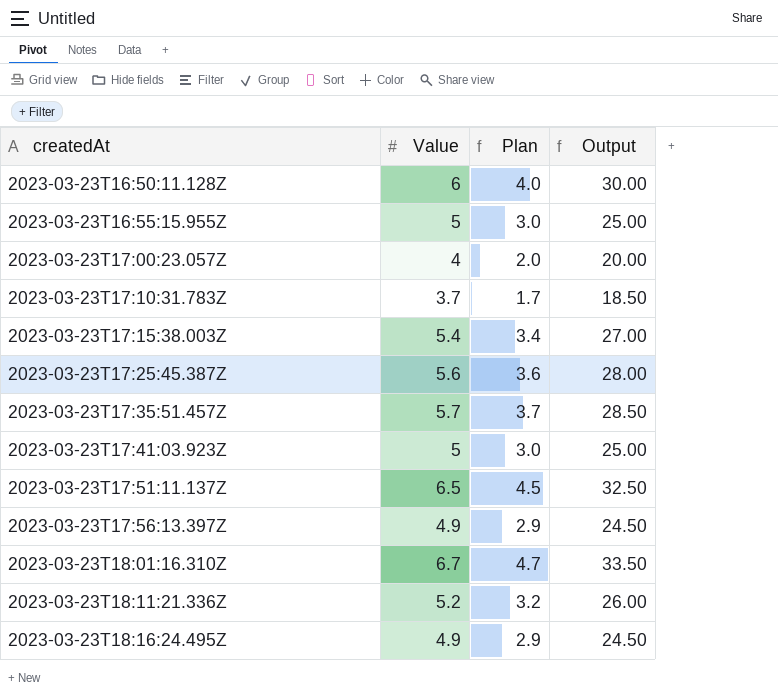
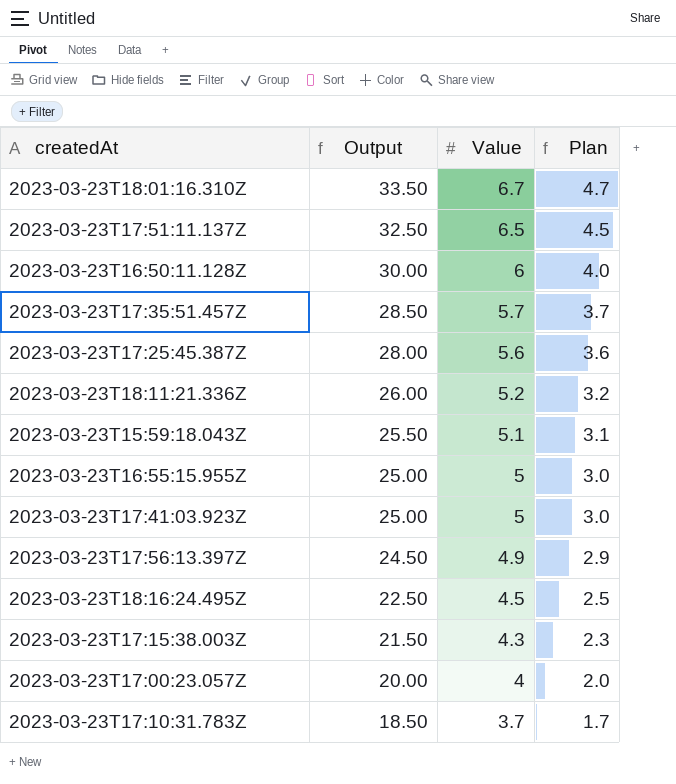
row order: createdAt ascending -> Output descending
column Output | position: 4 -> 2
row 2023-03-23T15:59:18.043Z: none -> 25.50 | 5.1 | 3.1
2023-03-23T18:16:24.495Z | Output: 24.50 -> 22.50
2023-03-23T18:16:24.495Z | Value: 4.9 -> 4.5
2023-03-23T18:16:24.495Z | Plan: 2.9 -> 2.5
2023-03-23T17:15:38.003Z | Output: 27.00 -> 21.50
2023-03-23T17:15:38.003Z | Value: 5.4 -> 4.3
2023-03-23T17:15:38.003Z | Plan: 3.4 -> 2.3

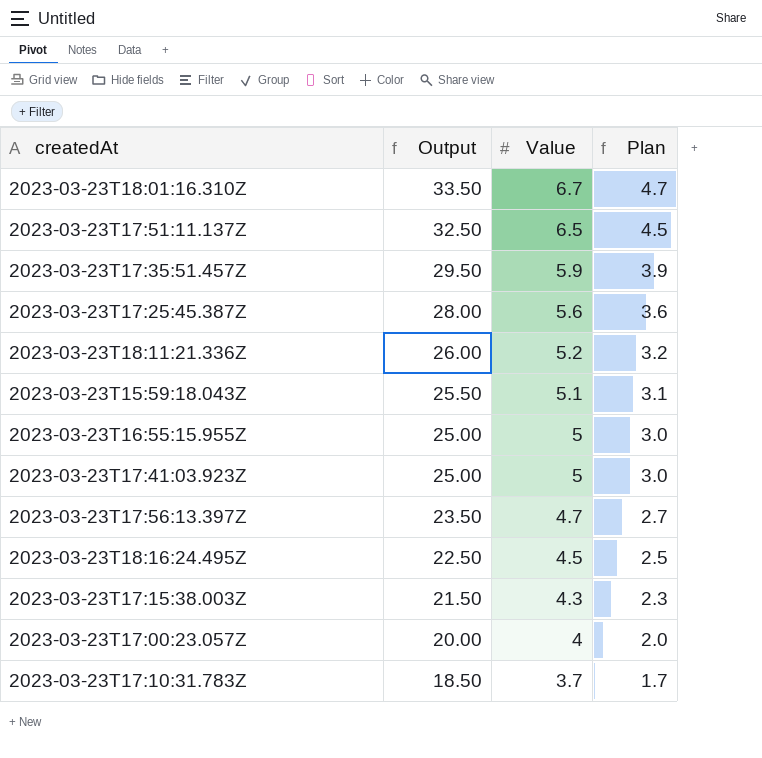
row 2023-03-23T16:50:11.128Z: 30.00 | 6 | 4.0 -> none
2023-03-23T17:35:51.457Z | Output: 28.50 -> 29.50
2023-03-23T17:35:51.457Z | Value: 5.7 -> 5.9
2023-03-23T17:35:51.457Z | Plan: 3.7 -> 3.9
2023-03-23T17:56:13.397Z | Output: 24.50 -> 23.50
2023-03-23T17:56:13.397Z | Value: 4.9 -> 4.7
2023-03-23T17:56:13.397Z | Plan: 2.9 -> 2.7

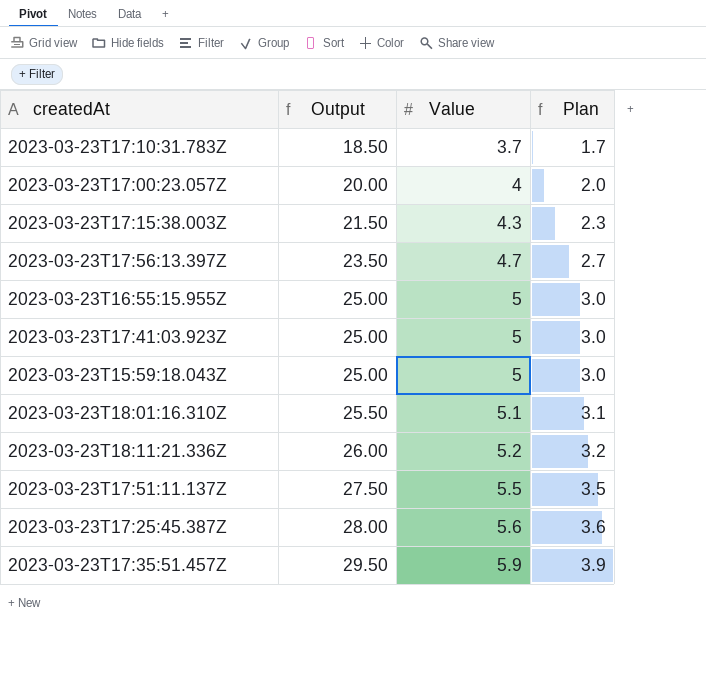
row order: Output descending -> Output ascending
row 2023-03-23T18:16:24.495Z: 22.50 | 4.5 | 2.5 -> none
2023-03-23T15:59:18.043Z | Output: 25.50 -> 25.00
2023-03-23T15:59:18.043Z | Value: 5.1 -> 5
2023-03-23T15:59:18.043Z | Plan: 3.1 -> 3.0
2023-03-23T18:01:16.310Z | Output: 33.50 -> 25.50
2023-03-23T18:01:16.310Z | Value: 6.7 -> 5.1
2023-03-23T18:01:16.310Z | Plan: 4.7 -> 3.1
2023-03-23T17:51:11.137Z | Output: 32.50 -> 27.50
2023-03-23T17:51:11.137Z | Value: 6.5 -> 5.5
2023-03-23T17:51:11.137Z | Plan: 4.5 -> 3.5

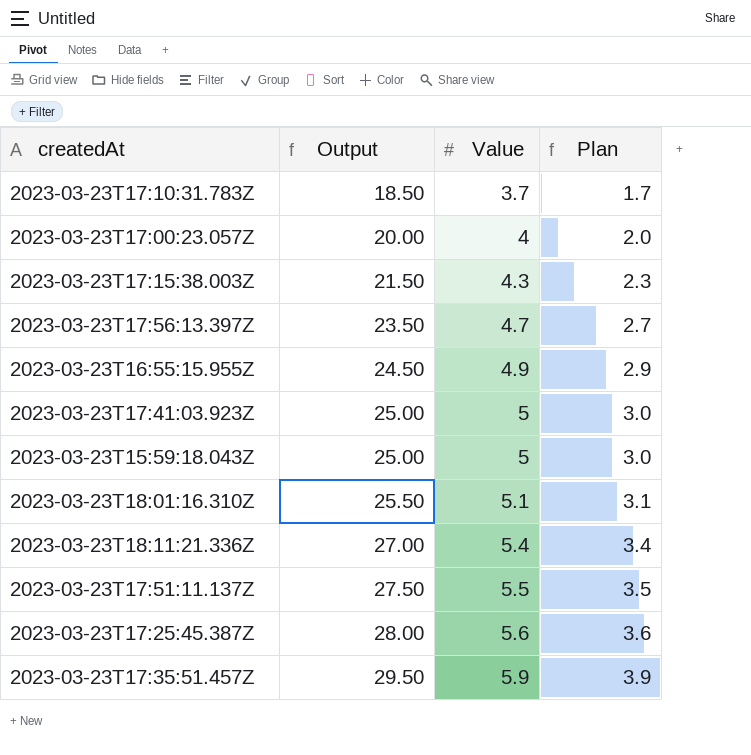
2023-03-23T16:55:15.955Z | Output: 25.00 -> 24.50
2023-03-23T16:55:15.955Z | Value: 5 -> 4.9
2023-03-23T16:55:15.955Z | Plan: 3.0 -> 2.9
2023-03-23T18:11:21.336Z | Output: 26.00 -> 27.00
2023-03-23T18:11:21.336Z | Value: 5.2 -> 5.4
2023-03-23T18:11:21.336Z | Plan: 3.2 -> 3.4

